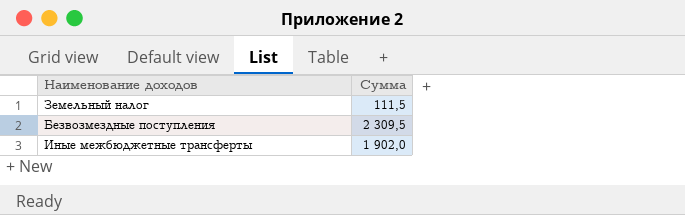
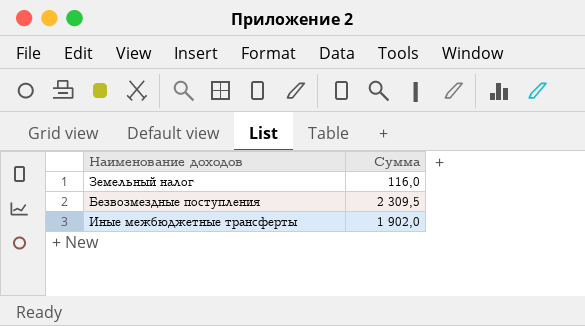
Земельный налог | Сумма: 111,5 -> 116,0

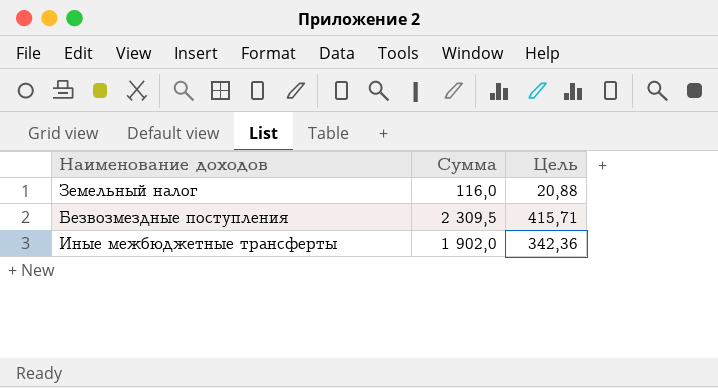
column Цель | formula: none -> [Сумма] * 0,18

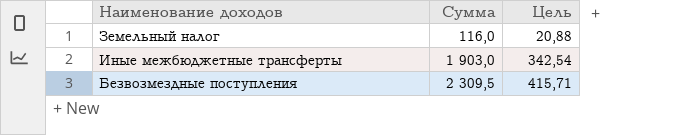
row order: none -> Сумма ascending
Иные межбюджетные трансферты | Сумма: 1 902,0 -> 1 903,0
Иные межбюджетные трансферты | Цель: 342,36 -> 342,54

